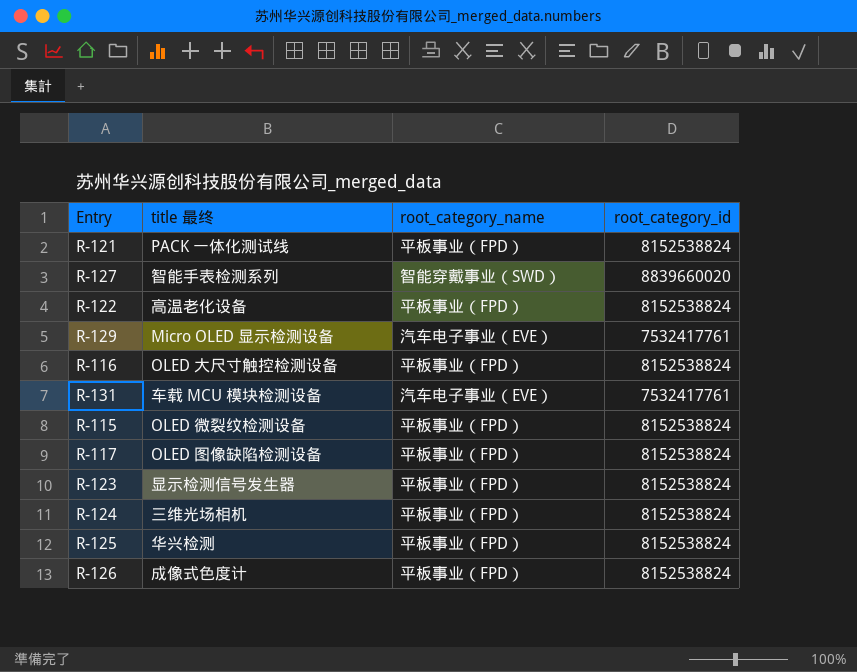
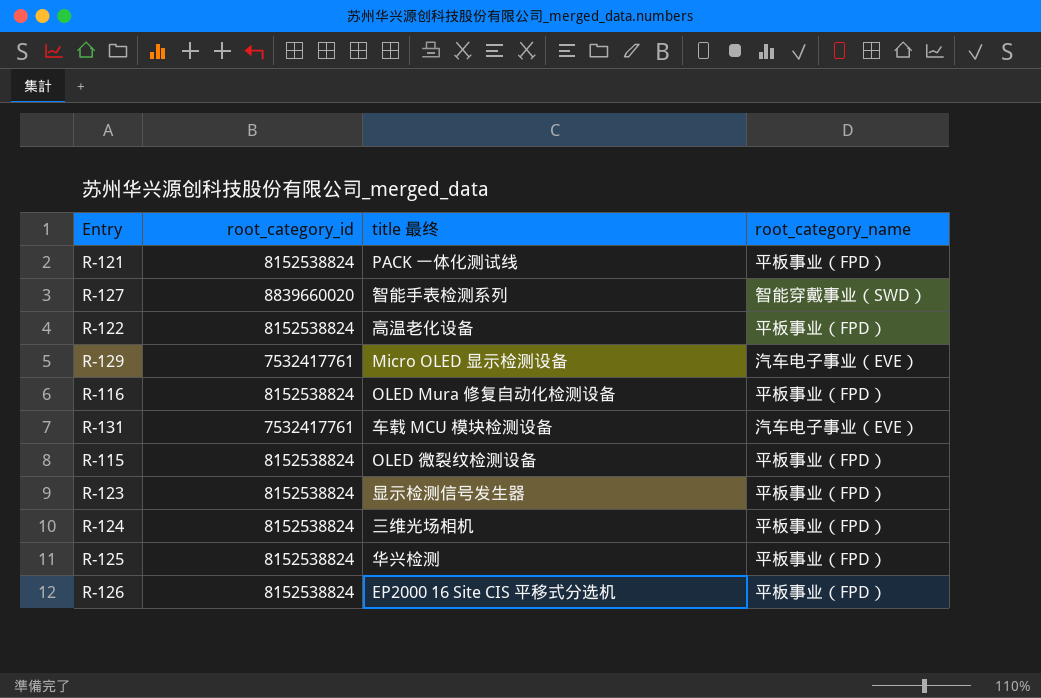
column root_category_id | position: 4 -> 2
row R-117: OLED 图像缺陷检测设备 | 平板事业（FPD） | 8152538824 -> none
R-116 | title 最终: OLED 大尺寸触控检测设备 -> OLED Mura 修复自动化检测设备
R-126 | title 最终: 成像式色度计 -> EP2000 16 Site CIS 平移式分选机

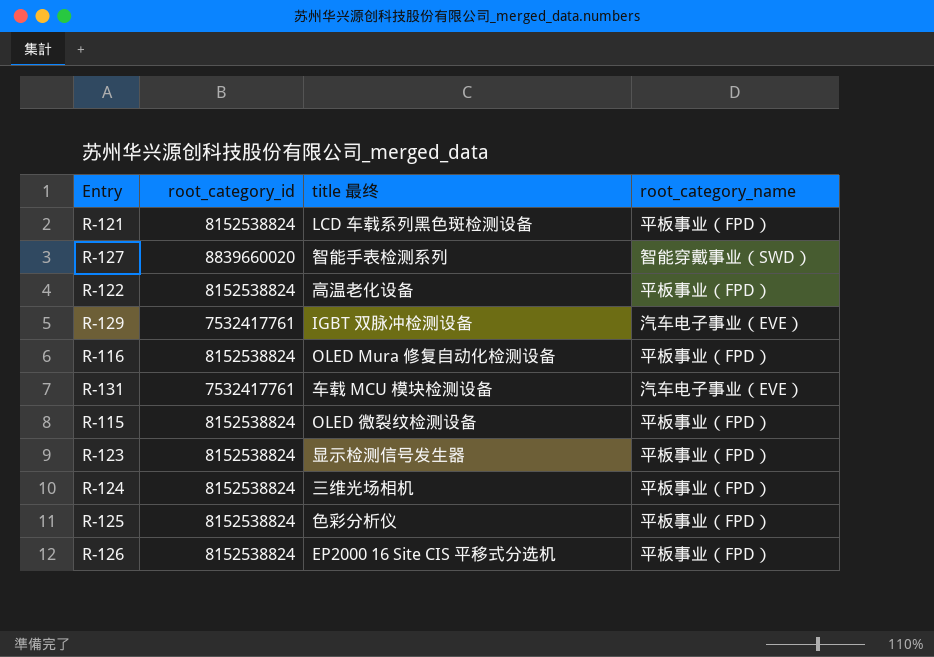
R-121 | title 最终: PACK 一体化测试线 -> LCD 车载系列黑色斑检测设备
R-129 | title 最终: Micro OLED 显示检测设备 -> IGBT 双脉冲检测设备
R-125 | title 最终: 华兴检测 -> 色彩分析仪

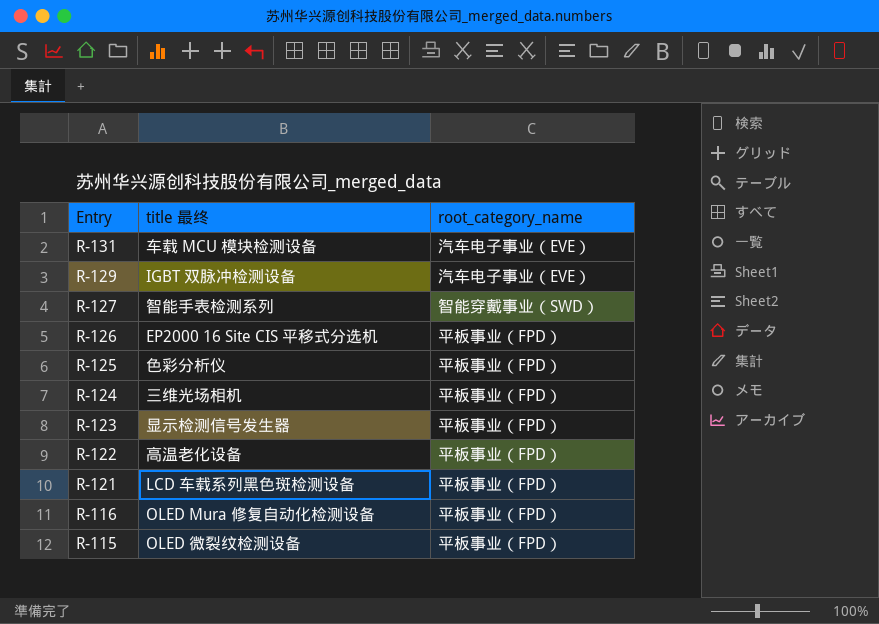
row order: none -> Entry descending
column root_category_id | position: 2 -> none

